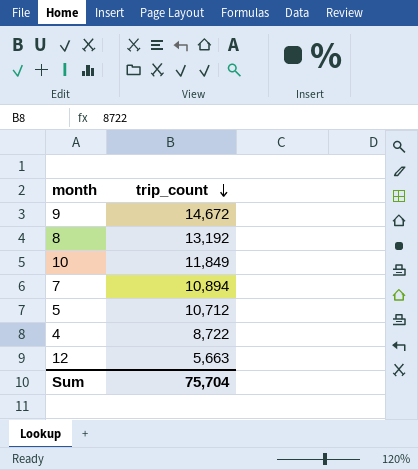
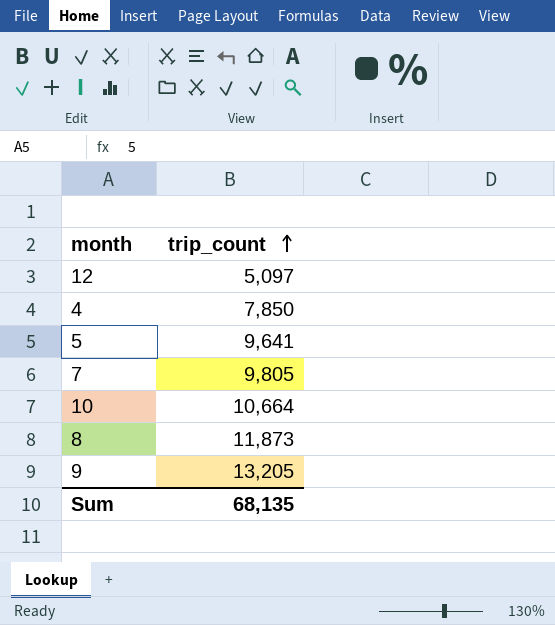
row order: trip_count descending -> trip_count ascending
12 | trip_count: 5,663 -> 5,097
4 | trip_count: 8,722 -> 7,850
5 | trip_count: 10,712 -> 9,641
7 | trip_count: 10,894 -> 9,805
10 | trip_count: 11,849 -> 10,664
8 | trip_count: 13,192 -> 11,873
9 | trip_count: 14,672 -> 13,205
Sum | trip_count: 75,704 -> 68,135

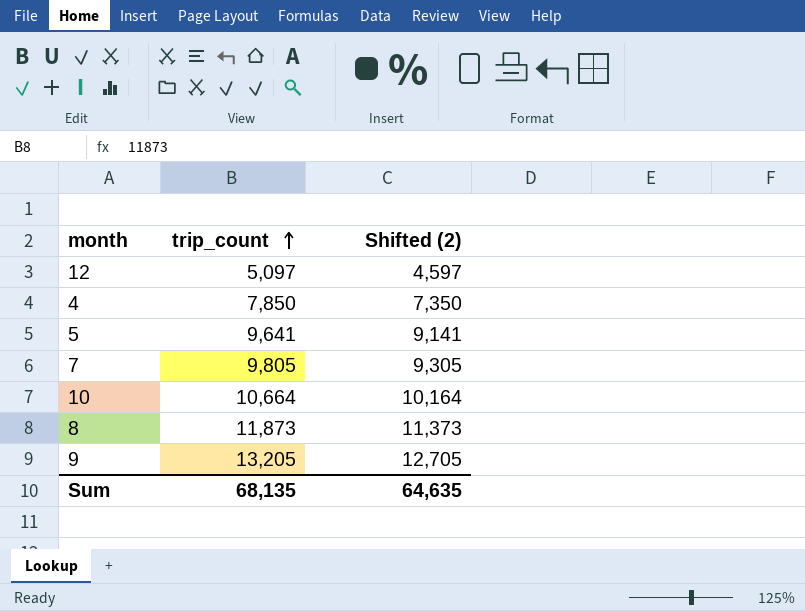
column Shifted (2) | formula: none -> [trip_count] - 500

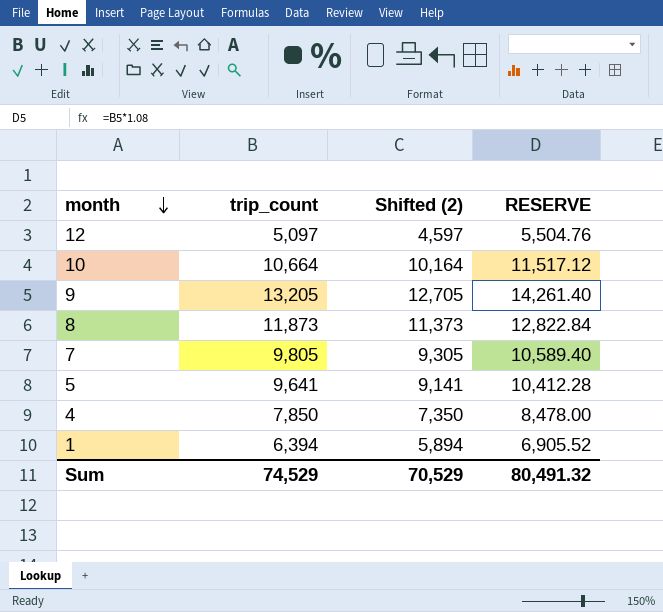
row order: trip_count ascending -> month descending
column RESERVE | formula: none -> [trip_count] * 1.08
row 1: none -> 6,394 | 5,894 | 6,905.52
Sum | trip_count: 68,135 -> 74,529
Sum | Shifted (2): 64,635 -> 70,529

